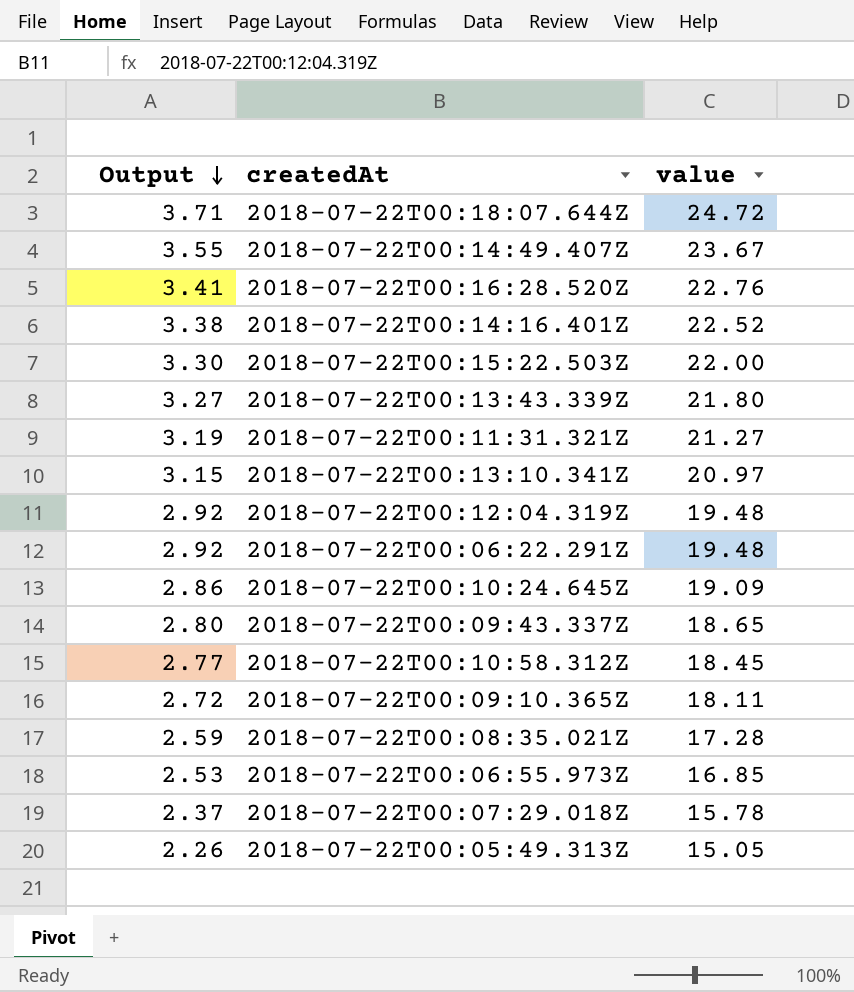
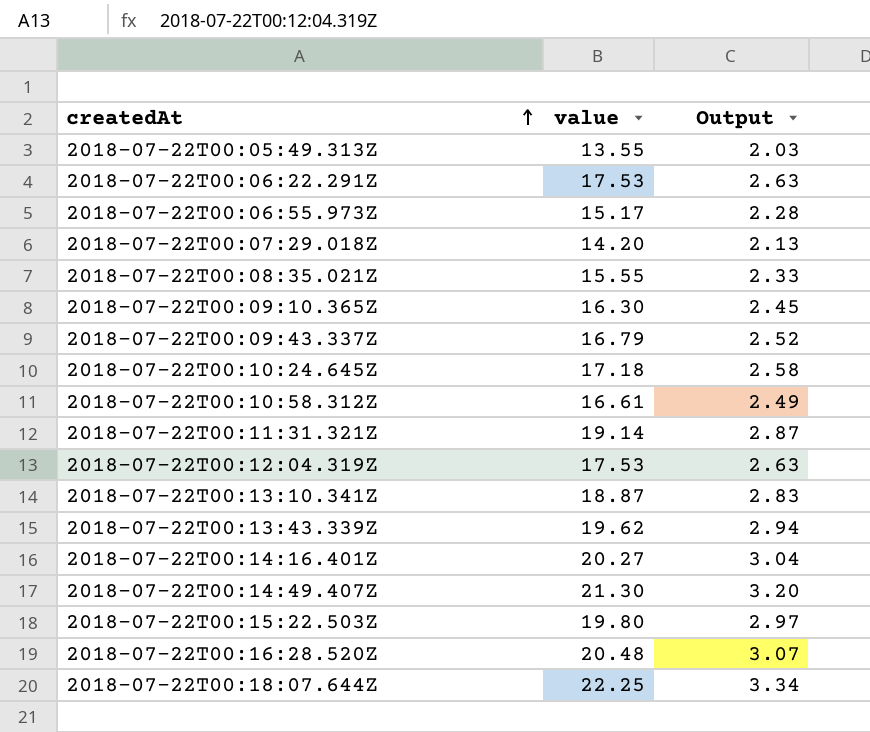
row order: Output descending -> createdAt ascending
column Output | position: 1 -> 3
2018-07-22T00:05:49.313Z | value: 15.05 -> 13.55
2018-07-22T00:05:49.313Z | Output: 2.26 -> 2.03
2018-07-22T00:06:22.291Z | value: 19.48 -> 17.53
2018-07-22T00:06:22.291Z | Output: 2.92 -> 2.63
2018-07-22T00:06:55.973Z | value: 16.85 -> 15.17
2018-07-22T00:06:55.973Z | Output: 2.53 -> 2.28
2018-07-22T00:07:29.018Z | value: 15.78 -> 14.20
2018-07-22T00:07:29.018Z | Output: 2.37 -> 2.13
2018-07-22T00:08:35.021Z | value: 17.28 -> 15.55
2018-07-22T00:08:35.021Z | Output: 2.59 -> 2.33
2018-07-22T00:09:10.365Z | value: 18.11 -> 16.30
2018-07-22T00:09:10.365Z | Output: 2.72 -> 2.45
2018-07-22T00:09:43.337Z | value: 18.65 -> 16.79
2018-07-22T00:09:43.337Z | Output: 2.80 -> 2.52
2018-07-22T00:10:24.645Z | value: 19.09 -> 17.18
2018-07-22T00:10:24.645Z | Output: 2.86 -> 2.58
2018-07-22T00:10:58.312Z | value: 18.45 -> 16.61
2018-07-22T00:10:58.312Z | Output: 2.77 -> 2.49
2018-07-22T00:11:31.321Z | value: 21.27 -> 19.14
2018-07-22T00:11:31.321Z | Output: 3.19 -> 2.87
2018-07-22T00:12:04.319Z | value: 19.48 -> 17.53
2018-07-22T00:12:04.319Z | Output: 2.92 -> 2.63
2018-07-22T00:13:10.341Z | value: 20.97 -> 18.87
2018-07-22T00:13:10.341Z | Output: 3.15 -> 2.83
2018-07-22T00:13:43.339Z | value: 21.80 -> 19.62
2018-07-22T00:13:43.339Z | Output: 3.27 -> 2.94
2018-07-22T00:14:16.401Z | value: 22.52 -> 20.27
2018-07-22T00:14:16.401Z | Output: 3.38 -> 3.04
2018-07-22T00:14:49.407Z | value: 23.67 -> 21.30
2018-07-22T00:14:49.407Z | Output: 3.55 -> 3.20
2018-07-22T00:15:22.503Z | value: 22.00 -> 19.80
2018-07-22T00:15:22.503Z | Output: 3.30 -> 2.97
2018-07-22T00:16:28.520Z | value: 22.76 -> 20.48
2018-07-22T00:16:28.520Z | Output: 3.41 -> 3.07
2018-07-22T00:18:07.644Z | value: 24.72 -> 22.25
2018-07-22T00:18:07.644Z | Output: 3.71 -> 3.34

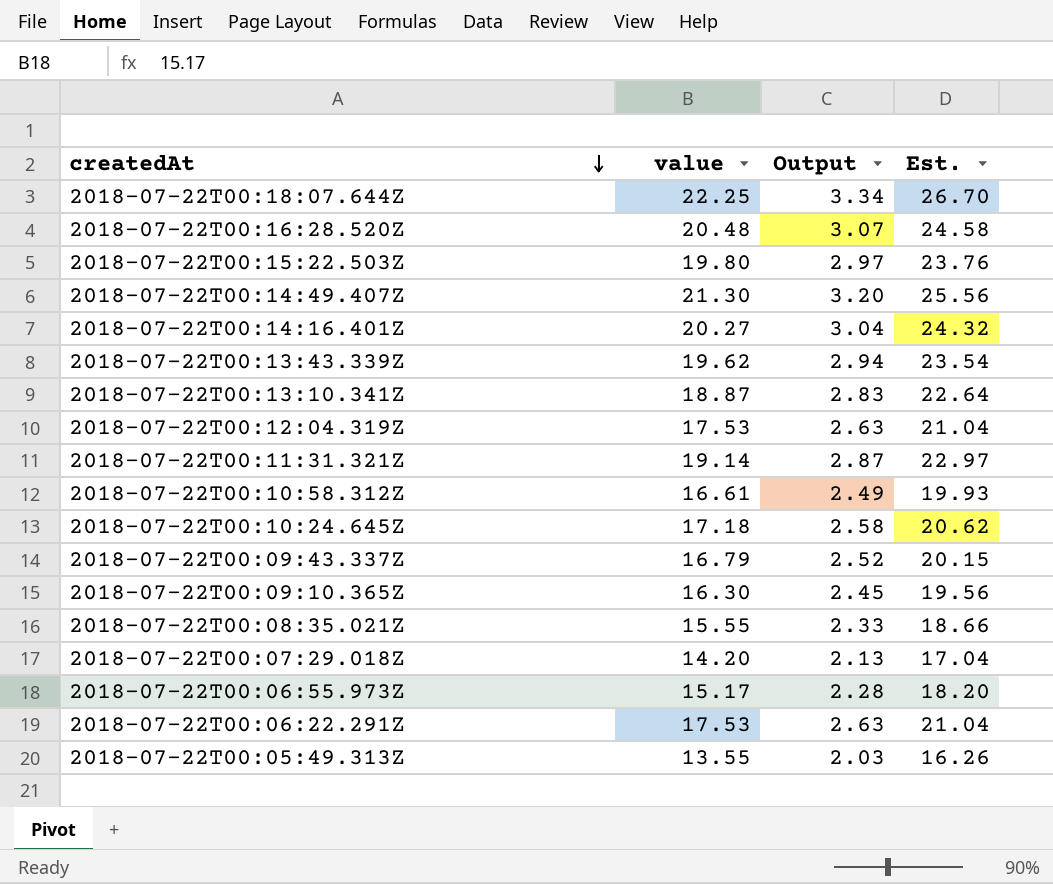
row order: createdAt ascending -> createdAt descending
column Est. | formula: none -> [value] * 1.2

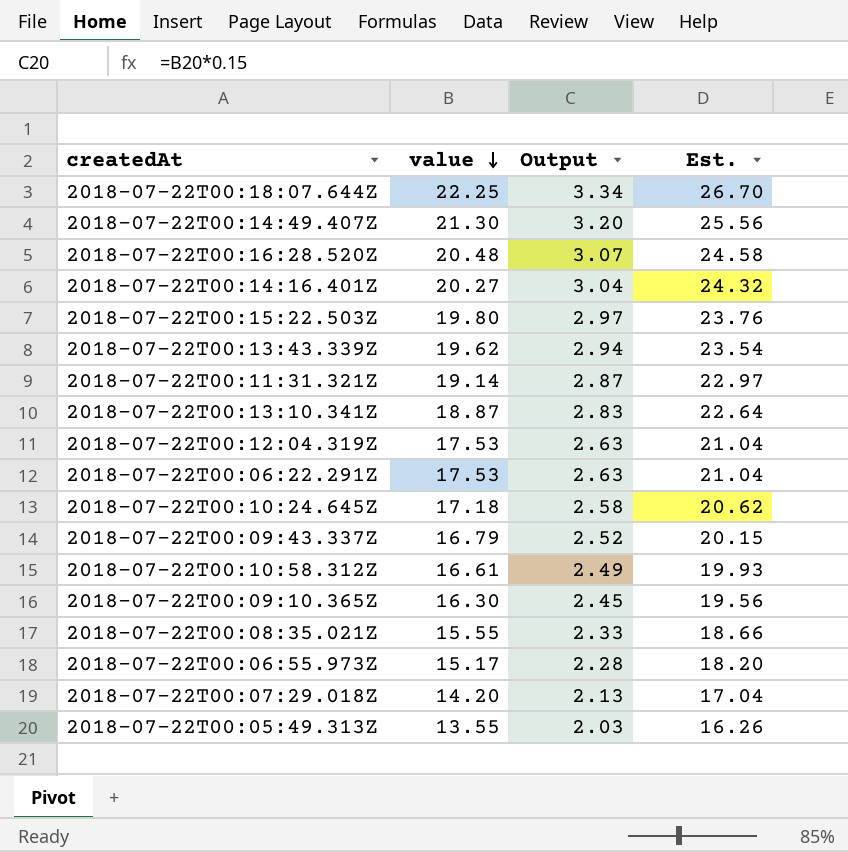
row order: createdAt descending -> value descending

